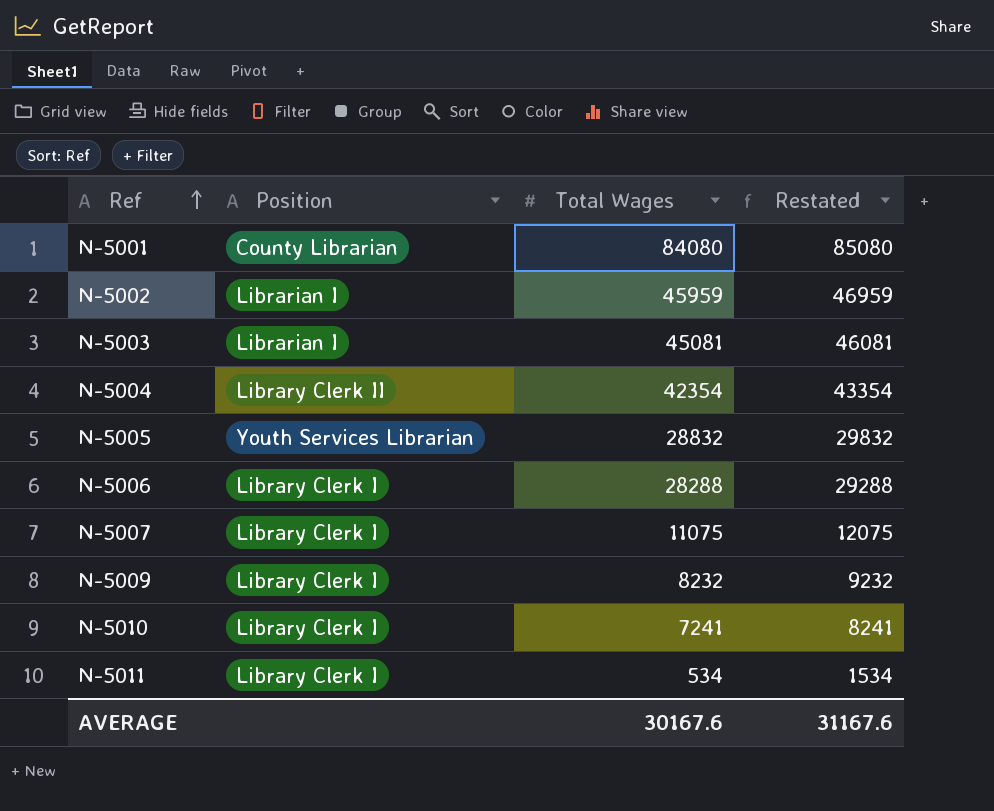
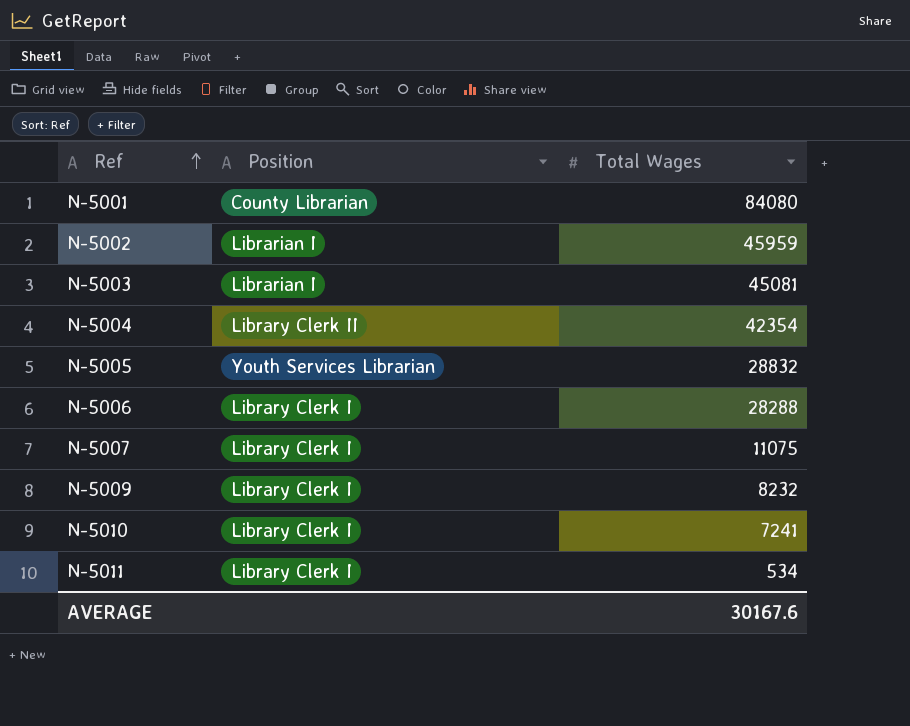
column Restated | formula: [Total Wages] + 1000 -> none

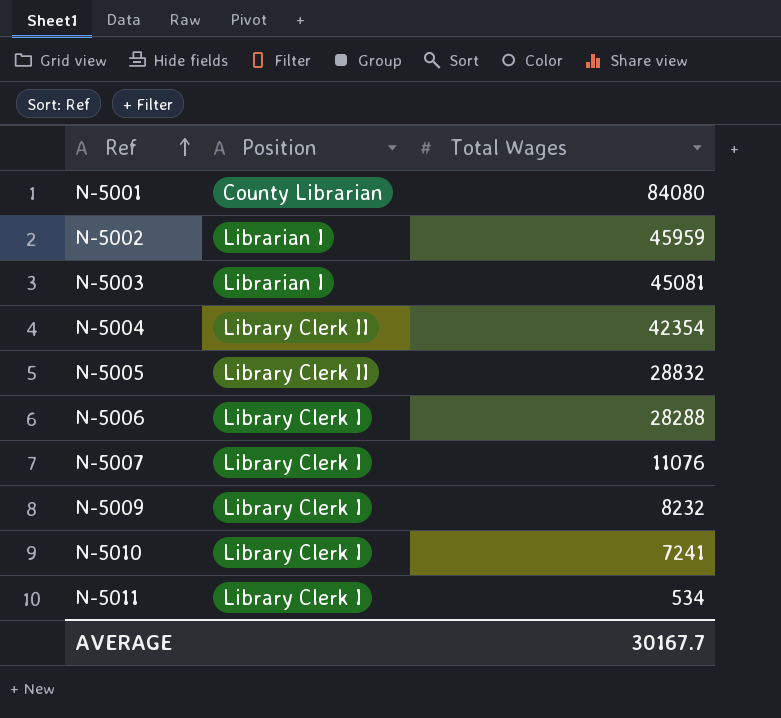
N-5005 | Position: Youth Services Librarian -> Library Clerk II
N-5007 | Total Wages: 11075 -> 11076
AVERAGE | Total Wages: 30167.6 -> 30167.7

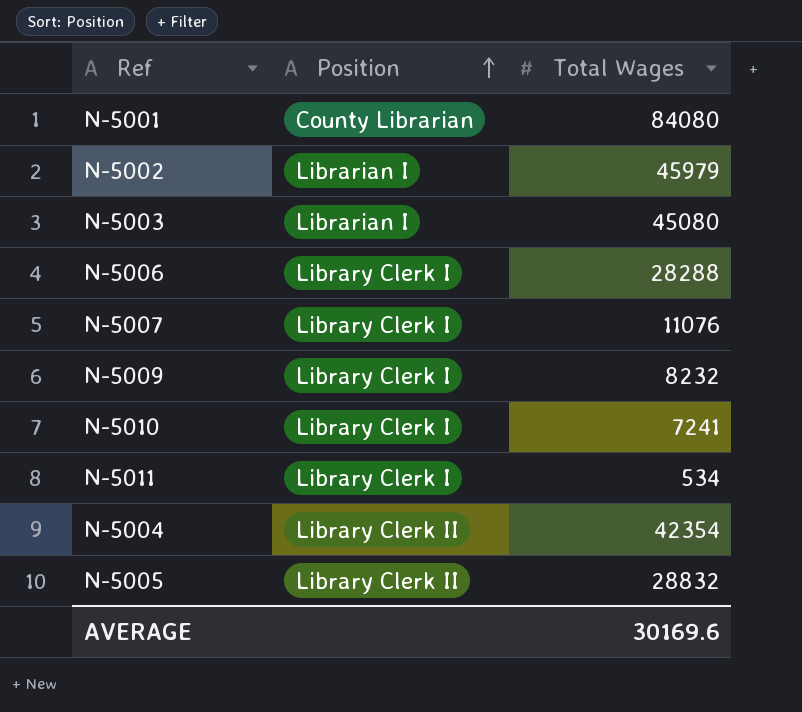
row order: Ref ascending -> Position ascending
N-5002 | Total Wages: 45959 -> 45979
N-5003 | Total Wages: 45081 -> 45080
AVERAGE | Total Wages: 30167.7 -> 30169.6

